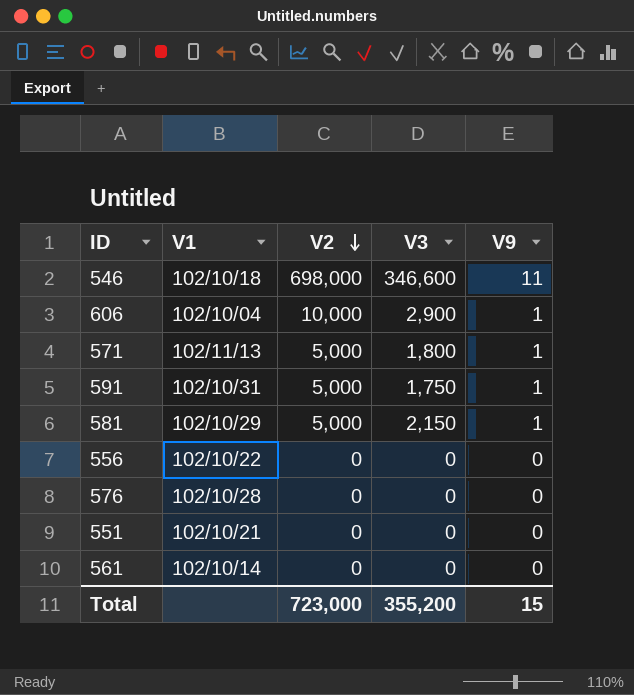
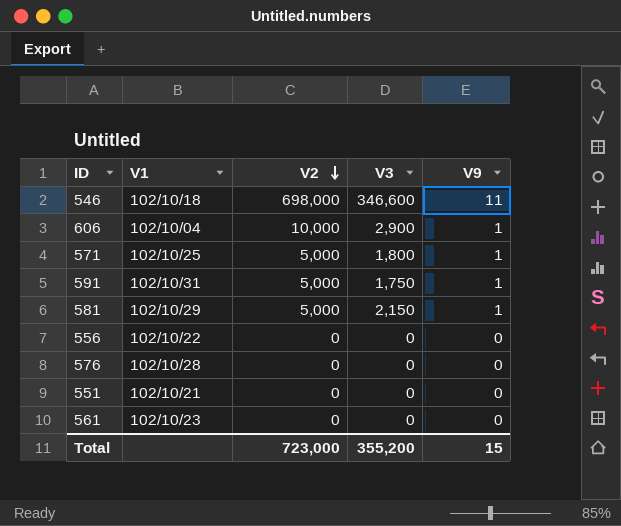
571 | V1: 102/11/13 -> 102/10/25
561 | V1: 102/10/14 -> 102/10/23

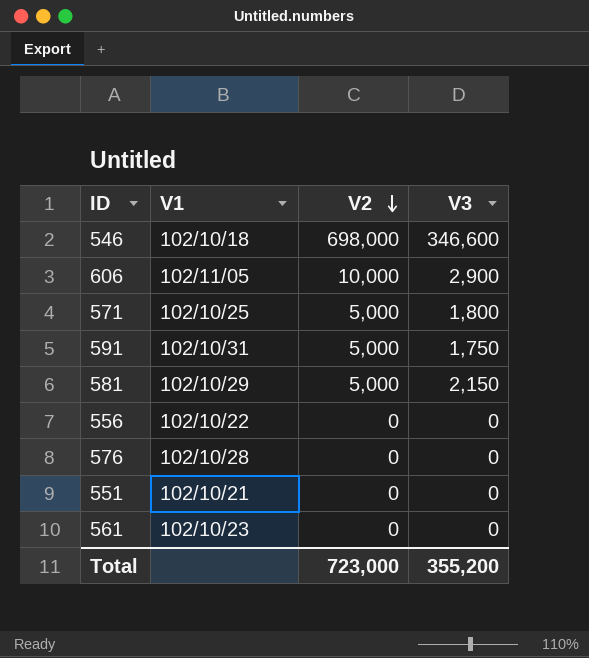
column V9 | position: 5 -> none
606 | V1: 102/10/04 -> 102/11/05

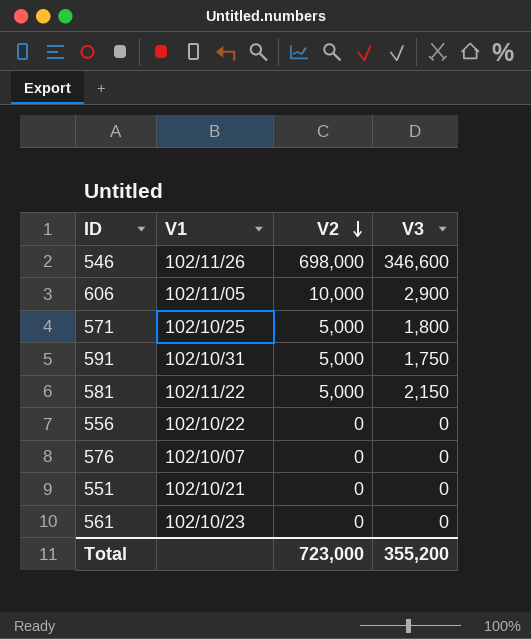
546 | V1: 102/10/18 -> 102/11/26
581 | V1: 102/10/29 -> 102/11/22
576 | V1: 102/10/28 -> 102/10/07

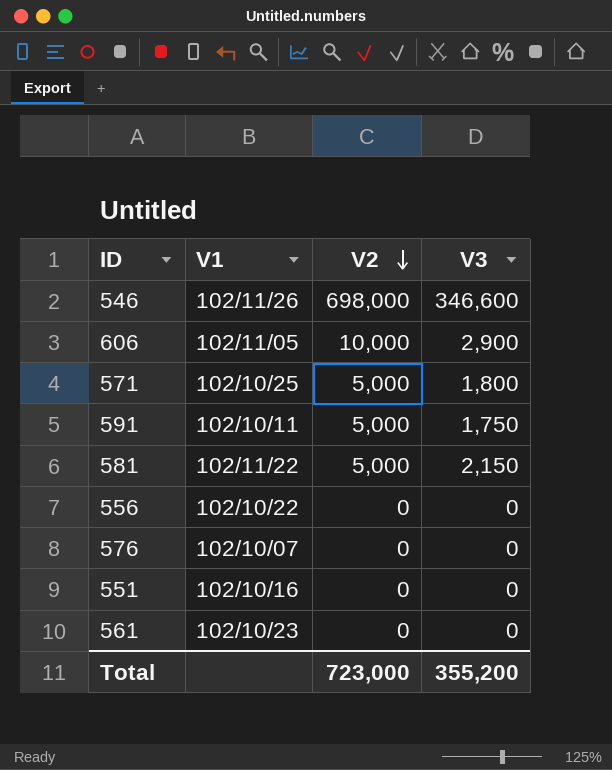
591 | V1: 102/10/31 -> 102/10/11
551 | V1: 102/10/21 -> 102/10/16

